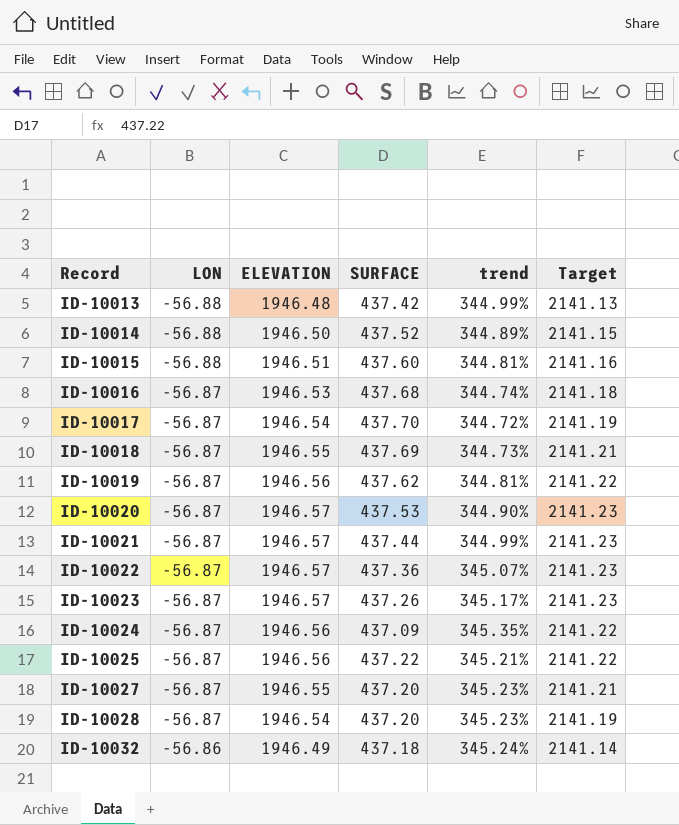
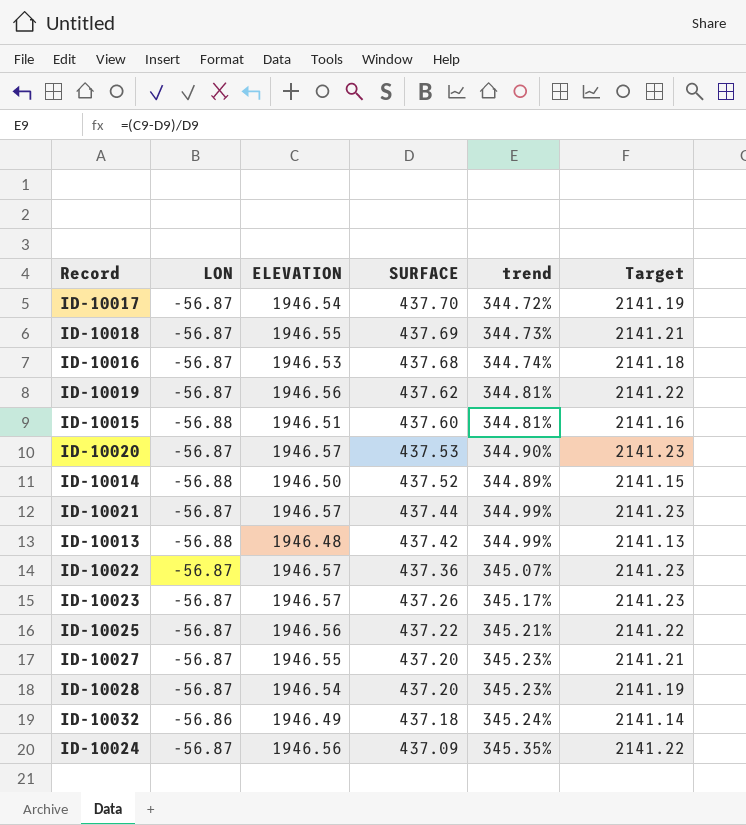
row order: Record ascending -> SURFACE descending

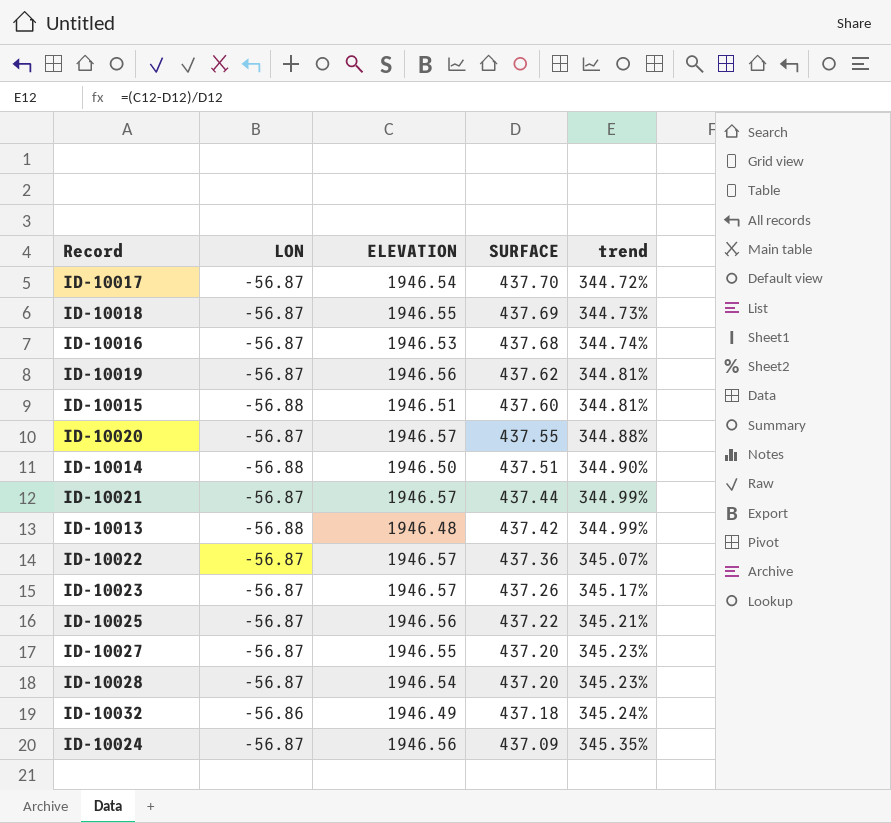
column Target | formula: [ELEVATION] * 1.1 -> none
ID-10020 | SURFACE: 437.53 -> 437.55
ID-10020 | trend: 344.90% -> 344.88%
ID-10014 | SURFACE: 437.52 -> 437.51
ID-10014 | trend: 344.89% -> 344.90%

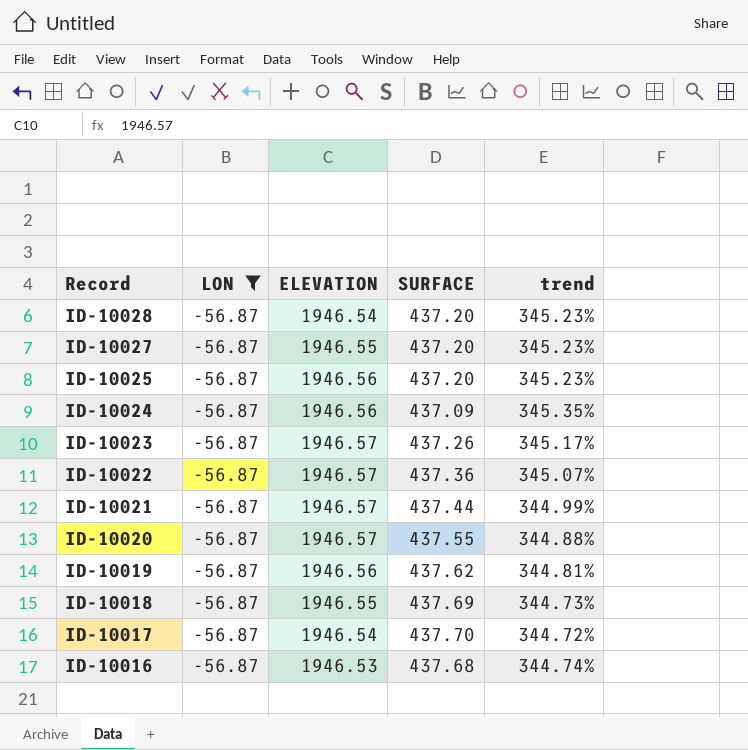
filter: none -> LON = -56.87
row order: SURFACE descending -> Record descending
ID-10025 | SURFACE: 437.22 -> 437.20
ID-10025 | trend: 345.21% -> 345.23%

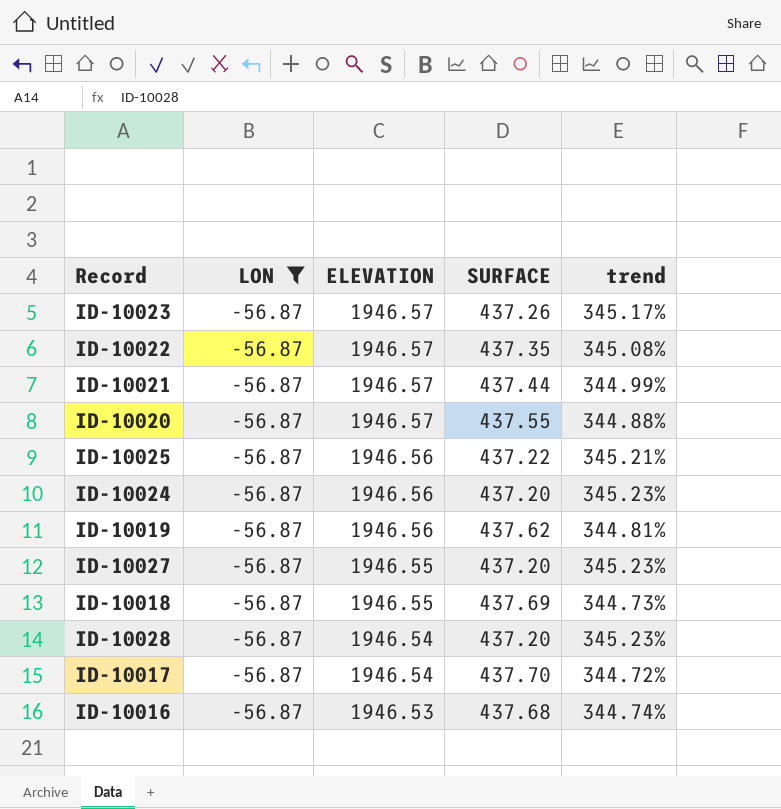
row order: Record descending -> ELEVATION descending
ID-10022 | SURFACE: 437.36 -> 437.35
ID-10022 | trend: 345.07% -> 345.08%
ID-10025 | SURFACE: 437.20 -> 437.22
ID-10025 | trend: 345.23% -> 345.21%
ID-10024 | SURFACE: 437.09 -> 437.20
ID-10024 | trend: 345.35% -> 345.23%

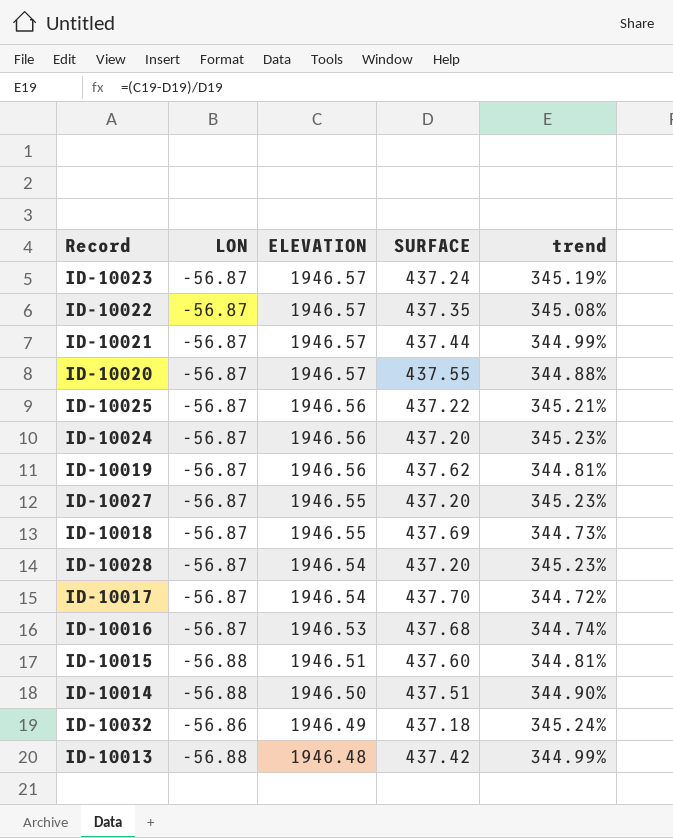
filter: LON = -56.87 -> none
ID-10023 | SURFACE: 437.26 -> 437.24
ID-10023 | trend: 345.17% -> 345.19%

